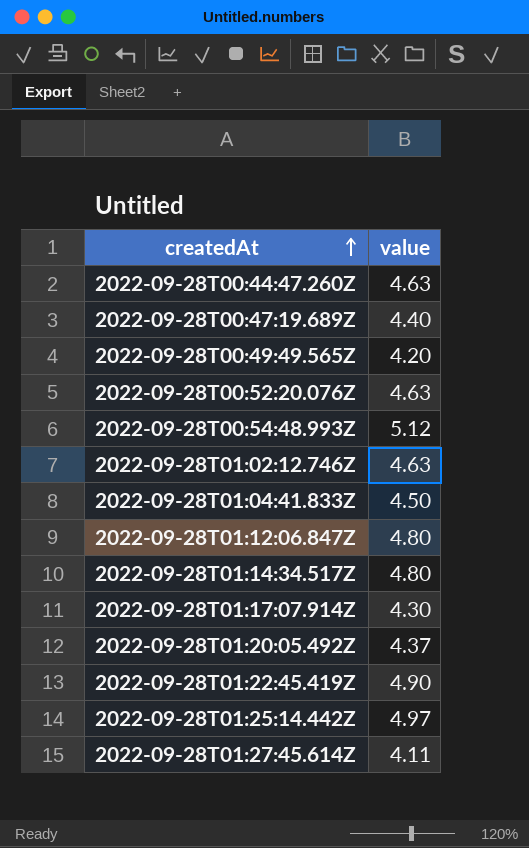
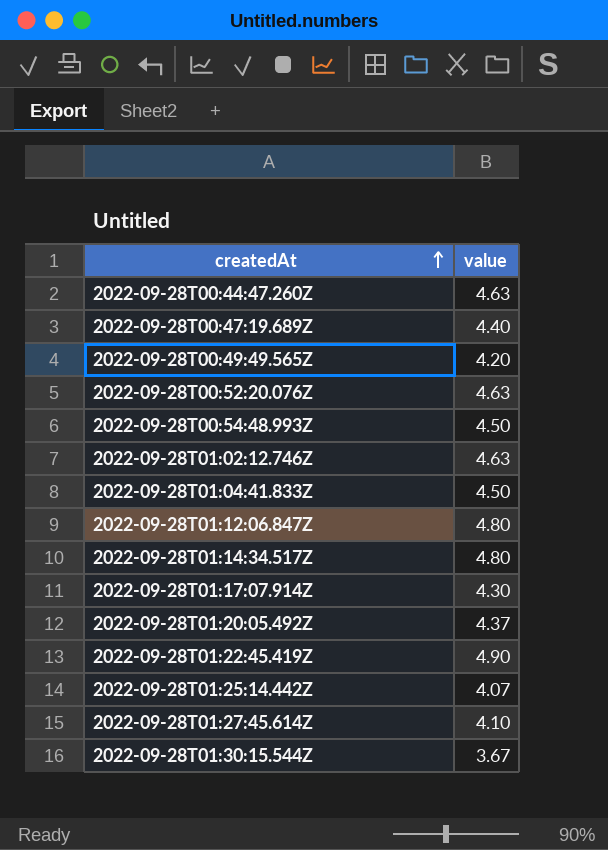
2022-09-28T00:54:48.993Z | value: 5.12 -> 4.50
2022-09-28T01:25:14.442Z | value: 4.97 -> 4.07
2022-09-28T01:27:45.614Z | value: 4.11 -> 4.10
row 2022-09-28T01:30:15.544Z: none -> 3.67

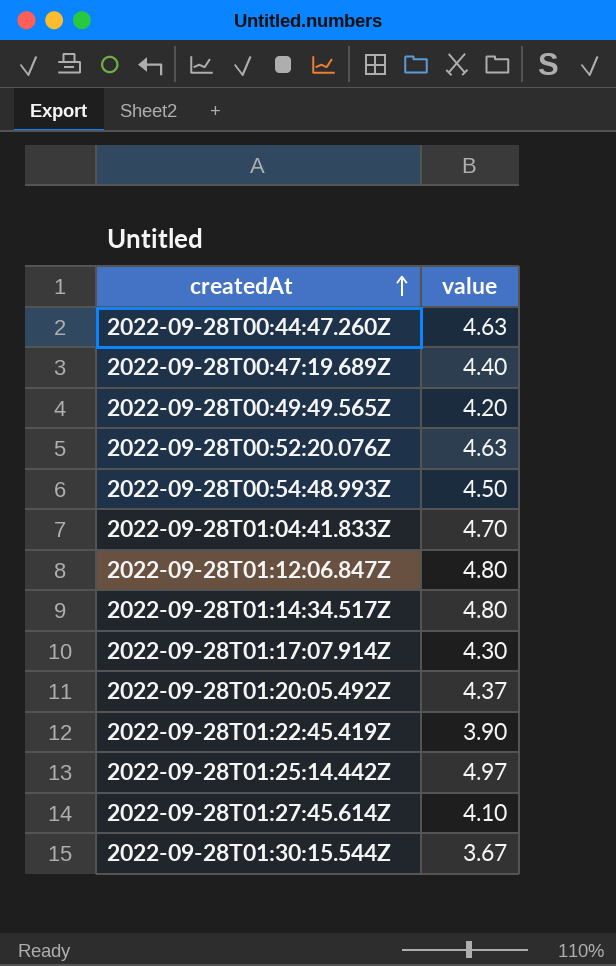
row 2022-09-28T01:02:12.746Z: 4.63 -> none
2022-09-28T01:04:41.833Z | value: 4.50 -> 4.70
2022-09-28T01:22:45.419Z | value: 4.90 -> 3.90
2022-09-28T01:25:14.442Z | value: 4.07 -> 4.97

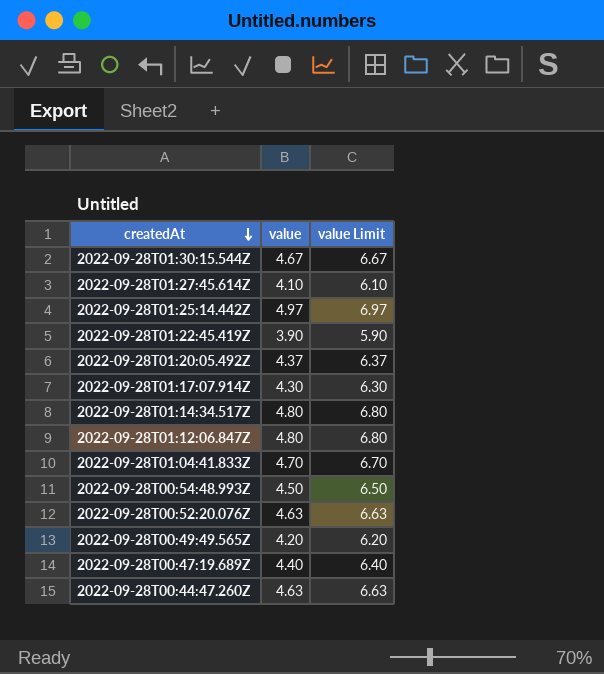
row order: createdAt ascending -> createdAt descending
column value Limit | formula: none -> [value] + 2
2022-09-28T01:30:15.544Z | value: 3.67 -> 4.67

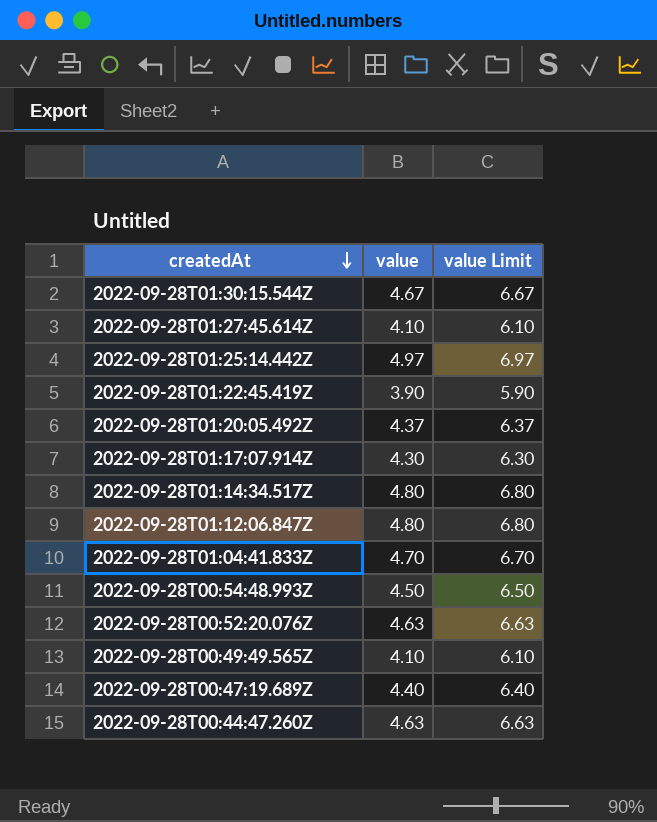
2022-09-28T00:49:49.565Z | value: 4.20 -> 4.10
2022-09-28T00:49:49.565Z | value Limit: 6.20 -> 6.10

